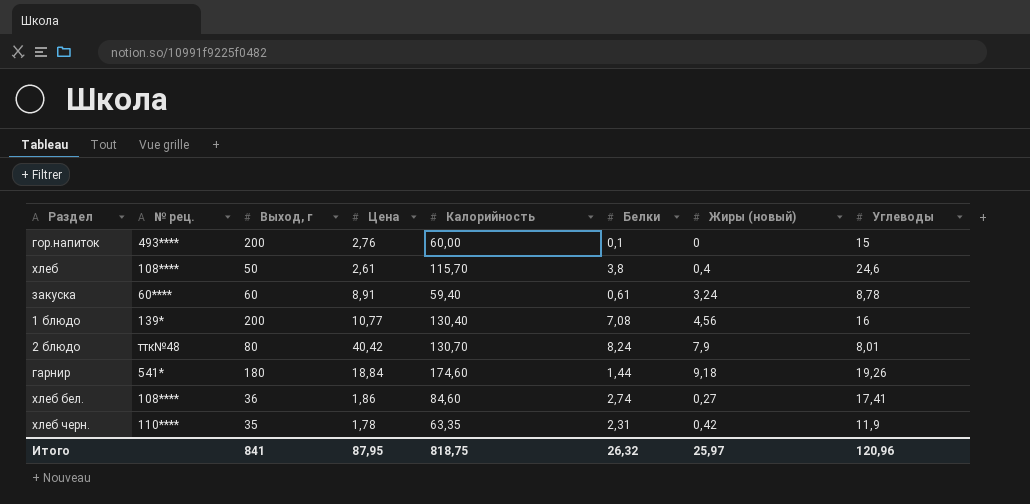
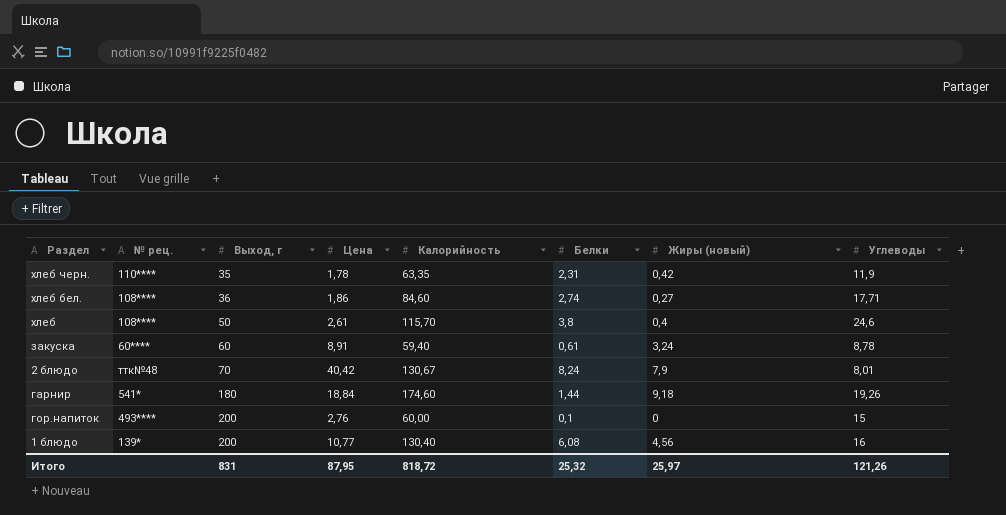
row order: none -> Выход, г ascending
хлеб бел. | Углеводы: 17,41 -> 17,71
2 блюдо | Выход, г: 80 -> 70
2 блюдо | Калорийность: 130,70 -> 130,67
1 блюдо | Белки: 7,08 -> 6,08
Итого | Выход, г: 841 -> 831
Итого | Калорийность: 818,75 -> 818,72
Итого | Белки: 26,32 -> 25,32
Итого | Углеводы: 120,96 -> 121,26

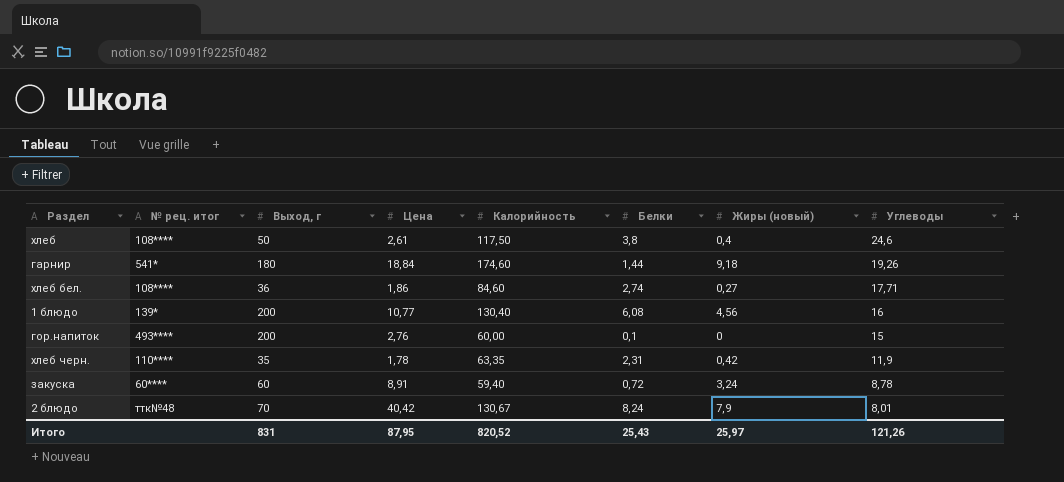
row order: Выход, г ascending -> Углеводы descending
column name: № рец. -> № рец. итог
хлеб | Калорийность: 115,70 -> 117,50
закуска | Белки: 0,61 -> 0,72
Итого | Калорийность: 818,72 -> 820,52
Итого | Белки: 25,32 -> 25,43

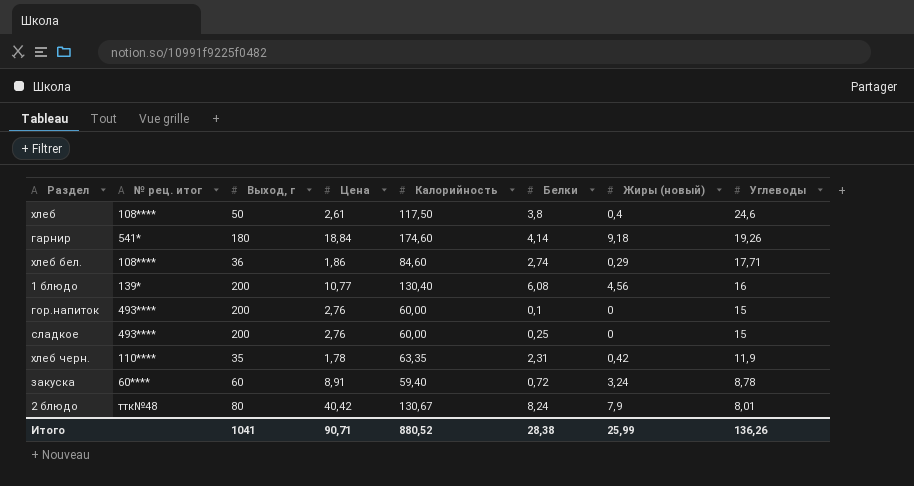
гарнир | Белки: 1,44 -> 4,14
хлеб бел. | Жиры (новый): 0,27 -> 0,29
row сладкое: none -> 493**** | 200 | 2,76 | 60,00 | 0,25 | 0 | 15
2 блюдо | Выход, г: 70 -> 80
Итого | Выход, г: 831 -> 1041
Итого | Цена: 87,95 -> 90,71
Итого | Калорийность: 820,52 -> 880,52
Итого | Белки: 25,43 -> 28,38
Итого | Жиры (новый): 25,97 -> 25,99
Итого | Углеводы: 121,26 -> 136,26

